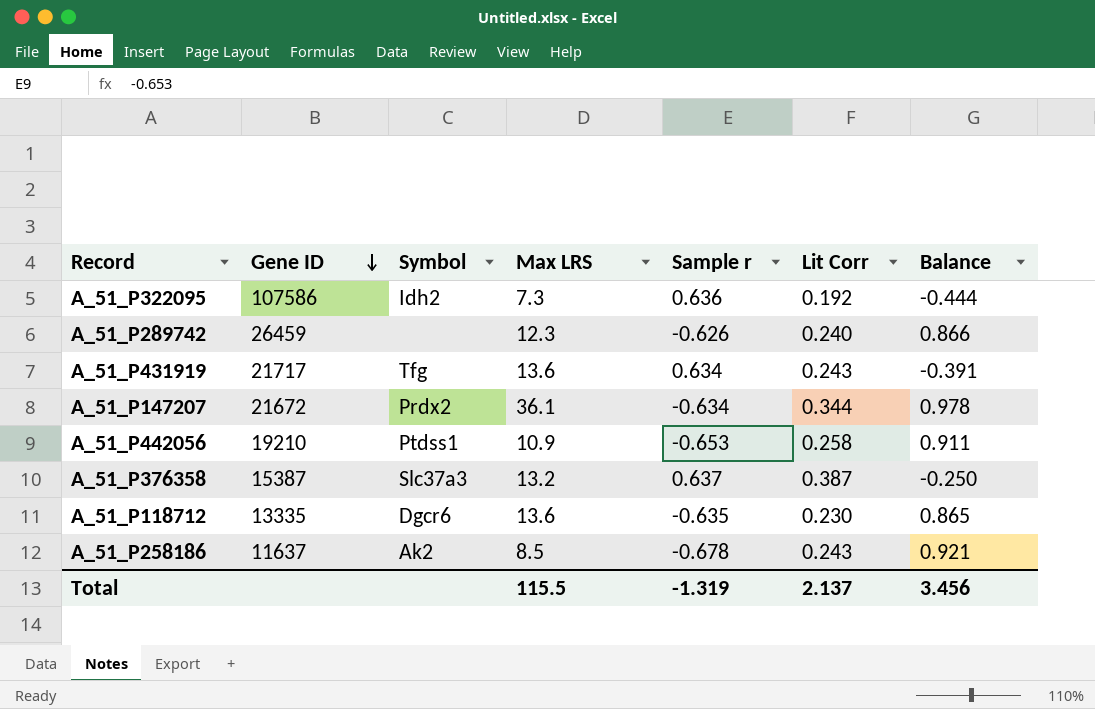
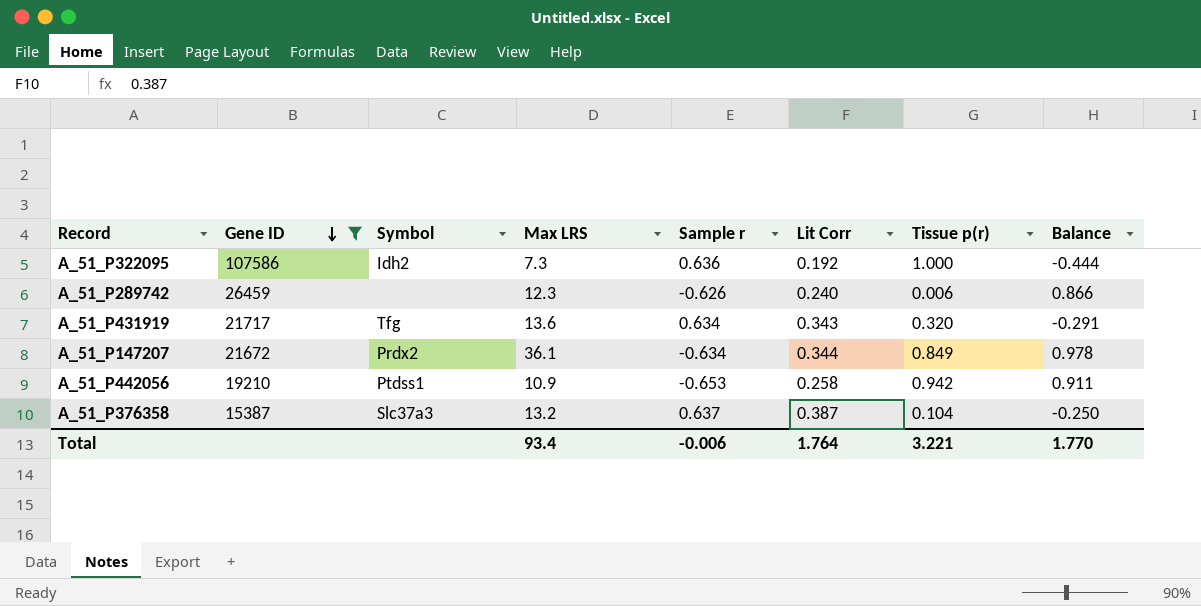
filter: none -> Gene ID >= 15387
column Tissue p(r) | position: none -> 7
A_51_P431919 | Lit Corr: 0.243 -> 0.343
A_51_P431919 | Balance: -0.391 -> -0.291
Total | Max LRS: 115.5 -> 93.4
Total | Sample r: -1.319 -> -0.006
Total | Lit Corr: 2.137 -> 1.764
Total | Balance: 3.456 -> 1.770

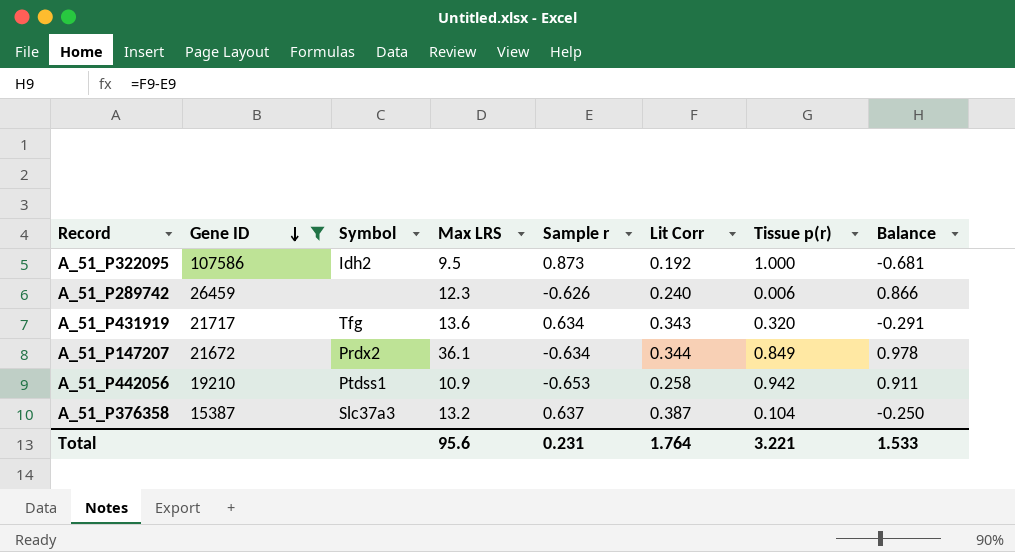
A_51_P322095 | Max LRS: 7.3 -> 9.5
A_51_P322095 | Sample r: 0.636 -> 0.873
A_51_P322095 | Balance: -0.444 -> -0.681
Total | Max LRS: 93.4 -> 95.6
Total | Sample r: -0.006 -> 0.231
Total | Balance: 1.770 -> 1.533

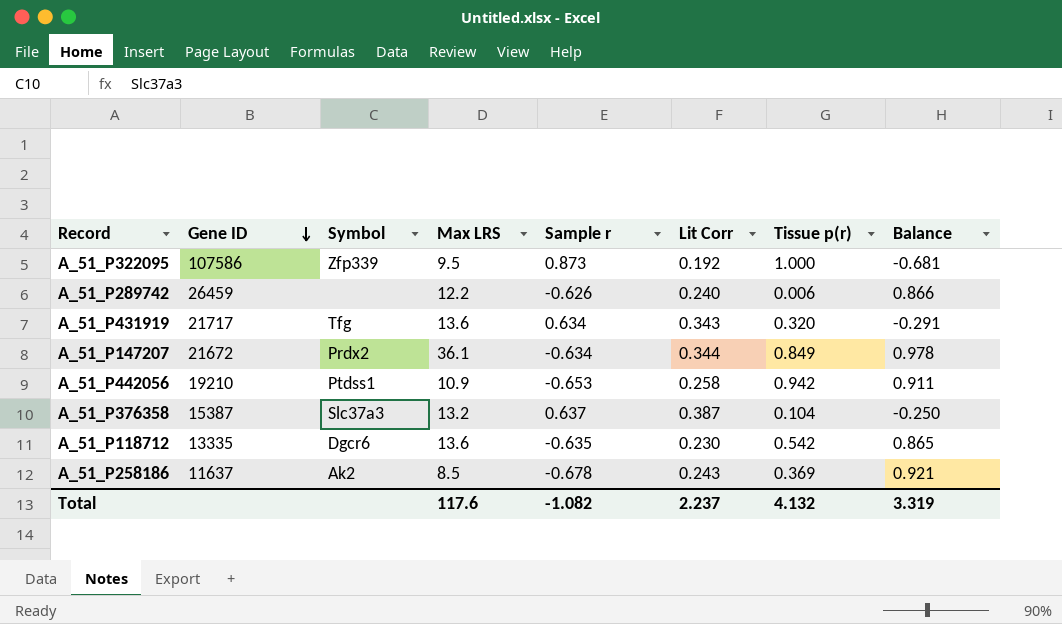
filter: Gene ID >= 15387 -> none
A_51_P322095 | Symbol: Idh2 -> Zfp339
A_51_P289742 | Max LRS: 12.3 -> 12.2
Total | Max LRS: 95.6 -> 117.6
Total | Sample r: 0.231 -> -1.082
Total | Lit Corr: 1.764 -> 2.237
Total | Tissue p(r): 3.221 -> 4.132
Total | Balance: 1.533 -> 3.319

